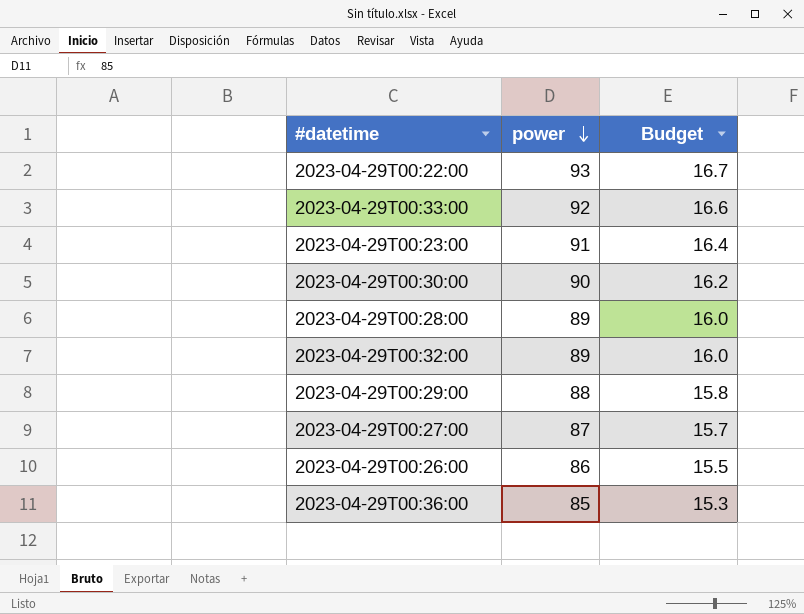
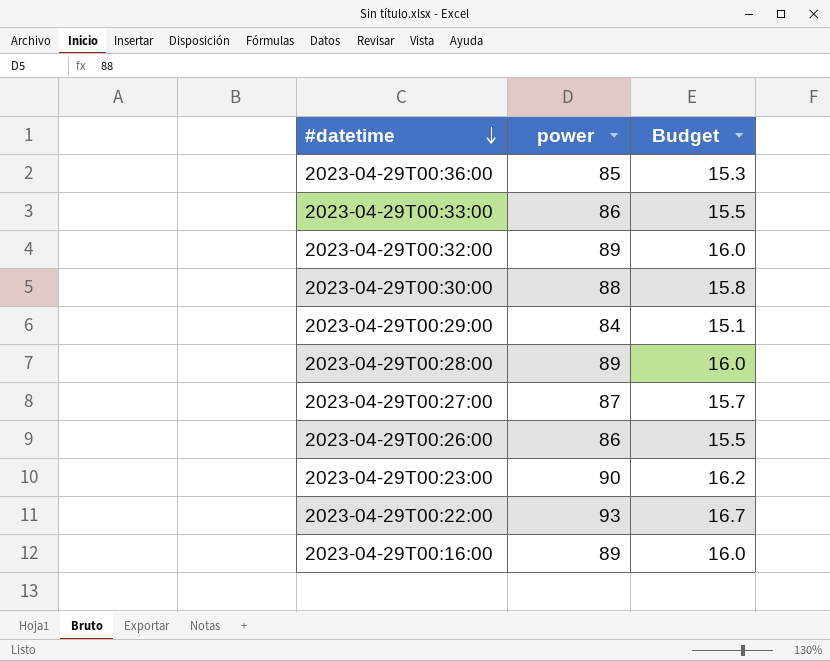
row order: power descending -> #datetime descending
2023-04-29T00:33:00 | power: 92 -> 86
2023-04-29T00:33:00 | Budget: 16.6 -> 15.5
2023-04-29T00:30:00 | power: 90 -> 88
2023-04-29T00:30:00 | Budget: 16.2 -> 15.8
2023-04-29T00:29:00 | power: 88 -> 84
2023-04-29T00:29:00 | Budget: 15.8 -> 15.1
2023-04-29T00:23:00 | power: 91 -> 90
2023-04-29T00:23:00 | Budget: 16.4 -> 16.2
row 2023-04-29T00:16:00: none -> 89 | 16.0

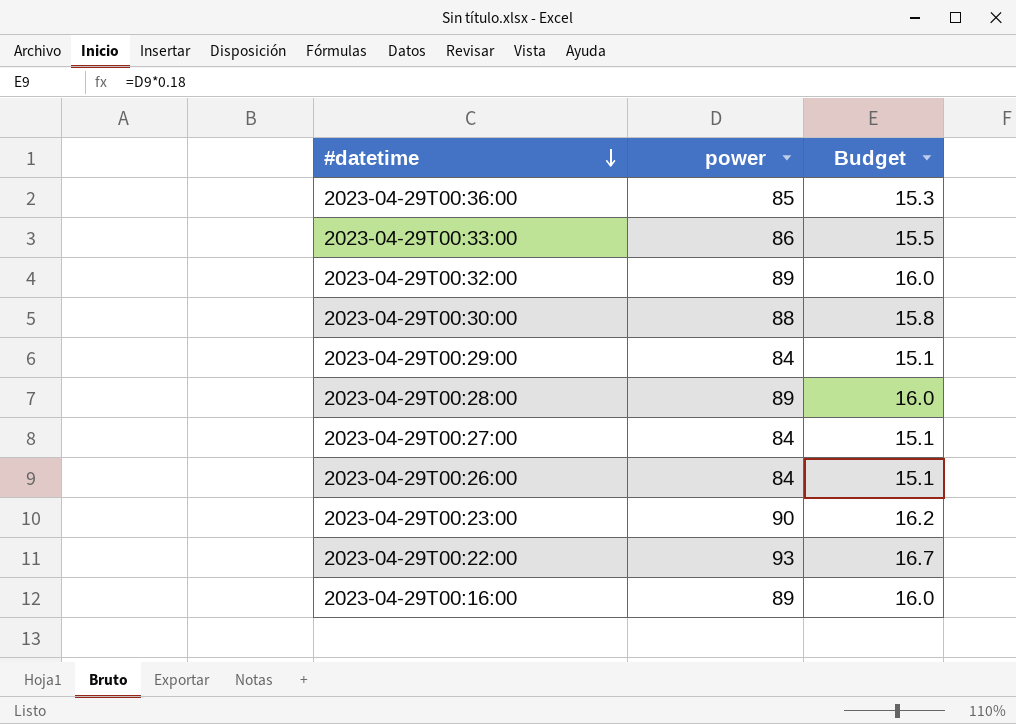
2023-04-29T00:27:00 | power: 87 -> 84
2023-04-29T00:27:00 | Budget: 15.7 -> 15.1
2023-04-29T00:26:00 | power: 86 -> 84
2023-04-29T00:26:00 | Budget: 15.5 -> 15.1

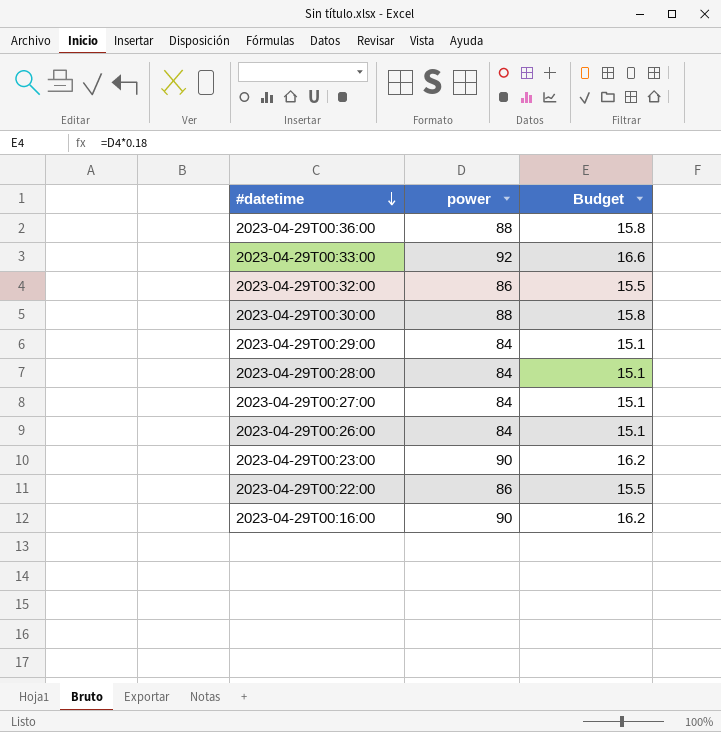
2023-04-29T00:36:00 | power: 85 -> 88
2023-04-29T00:36:00 | Budget: 15.3 -> 15.8
2023-04-29T00:33:00 | power: 86 -> 92
2023-04-29T00:33:00 | Budget: 15.5 -> 16.6
2023-04-29T00:32:00 | power: 89 -> 86
2023-04-29T00:32:00 | Budget: 16.0 -> 15.5
2023-04-29T00:28:00 | power: 89 -> 84
2023-04-29T00:28:00 | Budget: 16.0 -> 15.1
2023-04-29T00:22:00 | power: 93 -> 86
2023-04-29T00:22:00 | Budget: 16.7 -> 15.5
2023-04-29T00:16:00 | power: 89 -> 90
2023-04-29T00:16:00 | Budget: 16.0 -> 16.2

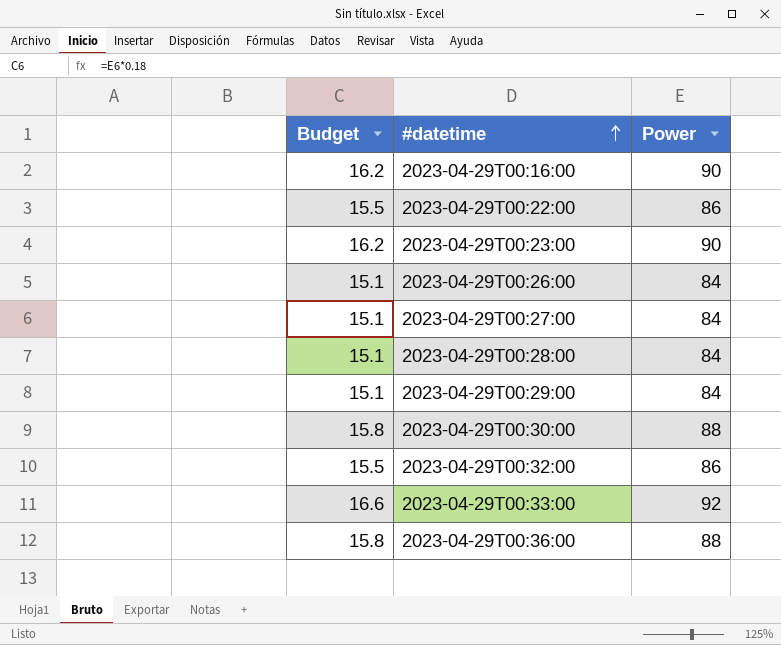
row order: #datetime descending -> #datetime ascending
column Budget | position: 3 -> 1
column name: power -> Power

